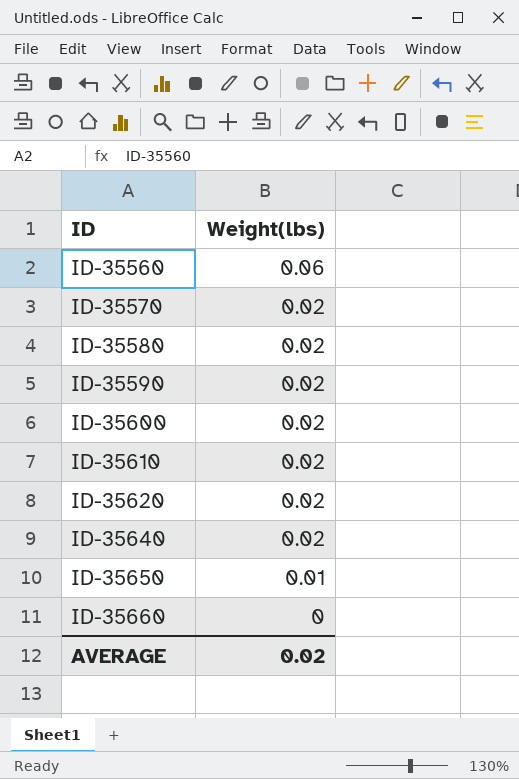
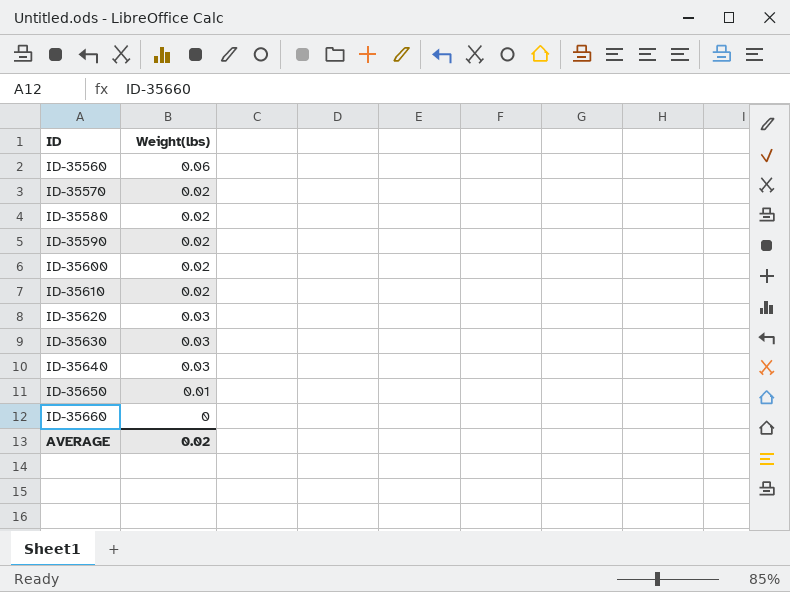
ID-35620 | Weight(lbs): 0.02 -> 0.03
row ID-35630: none -> 0.03
ID-35640 | Weight(lbs): 0.02 -> 0.03

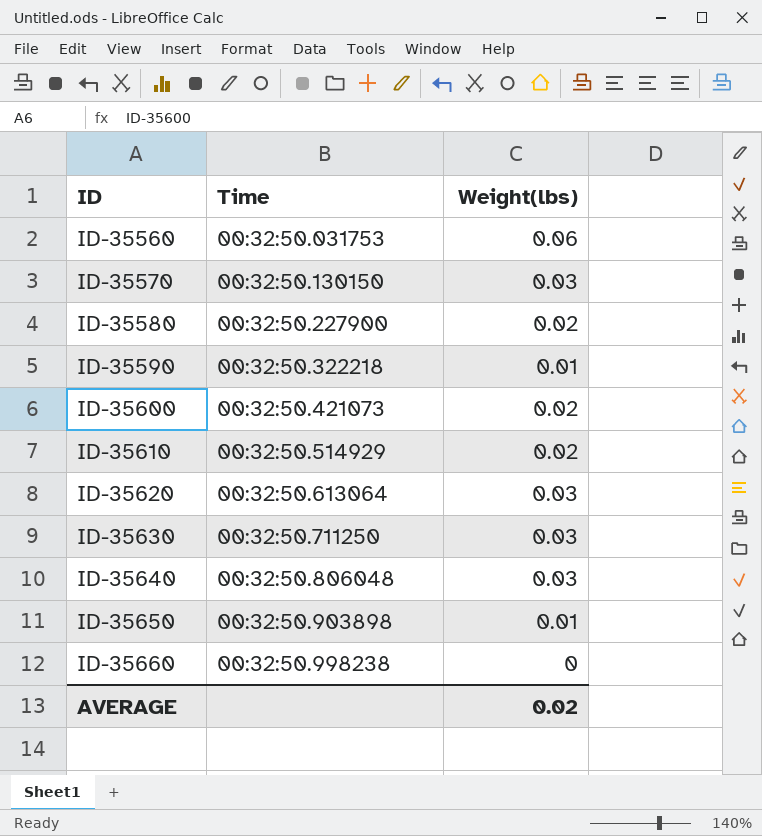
column Time | position: none -> 2
ID-35570 | Weight(lbs): 0.02 -> 0.03
ID-35590 | Weight(lbs): 0.02 -> 0.01

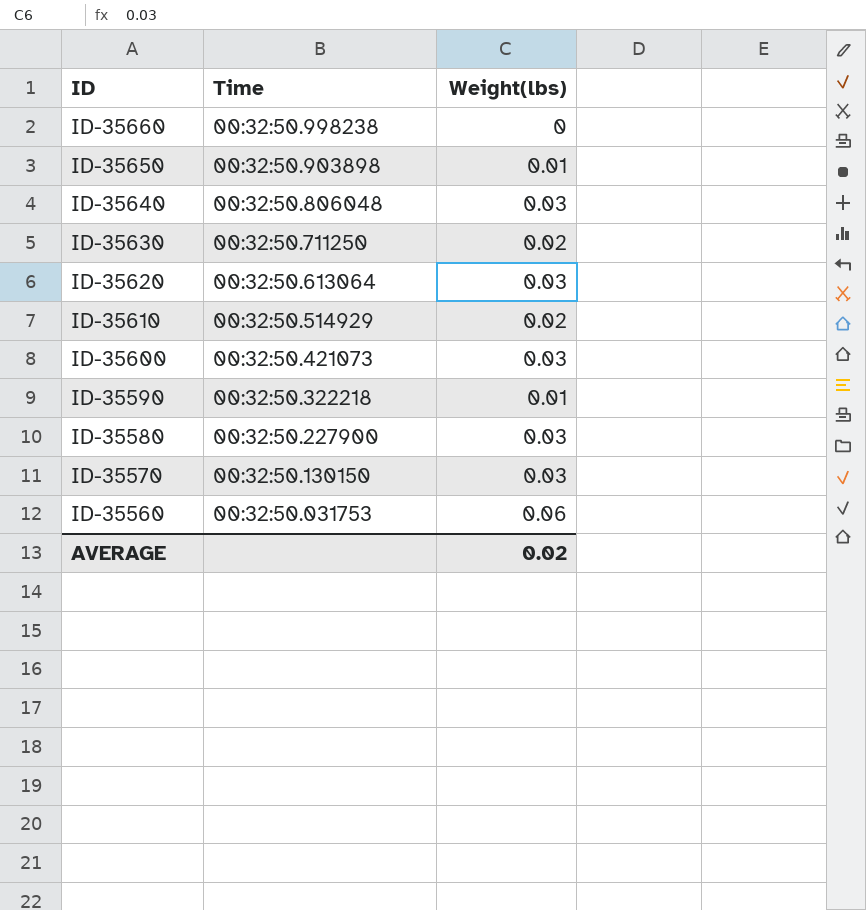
row order: ID ascending -> ID descending
ID-35630 | Weight(lbs): 0.03 -> 0.02
ID-35600 | Weight(lbs): 0.02 -> 0.03
ID-35580 | Weight(lbs): 0.02 -> 0.03

